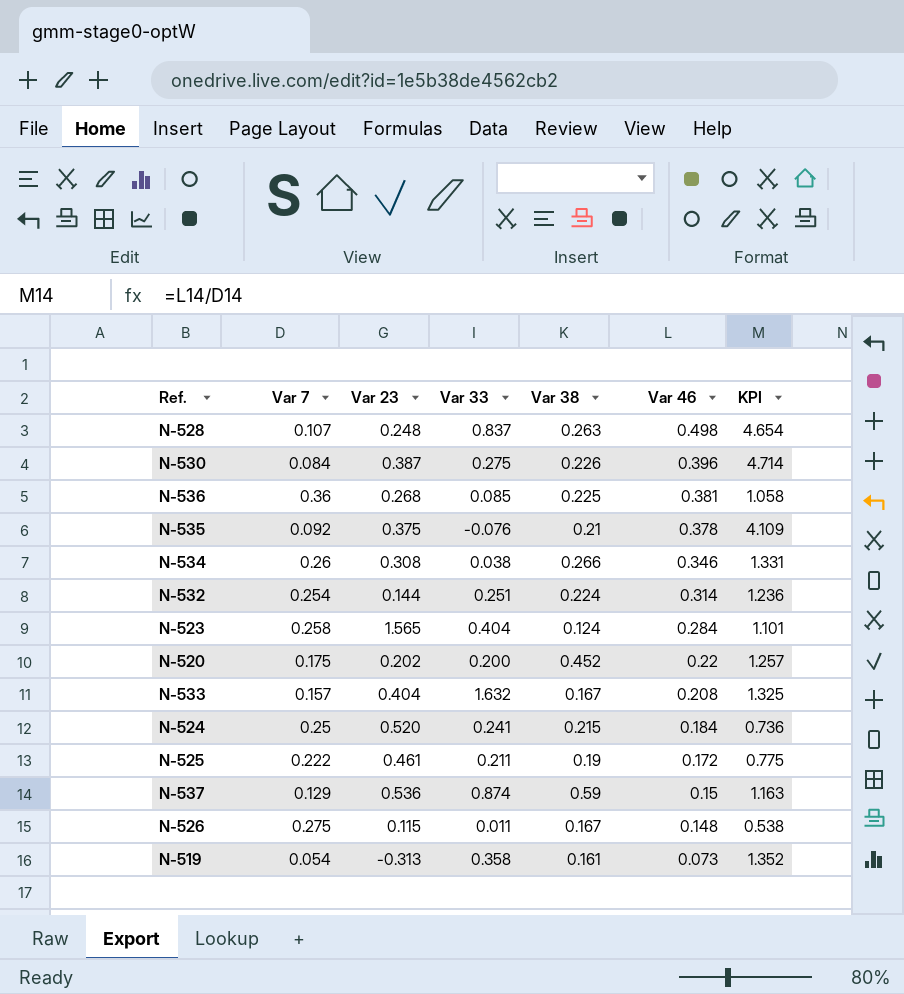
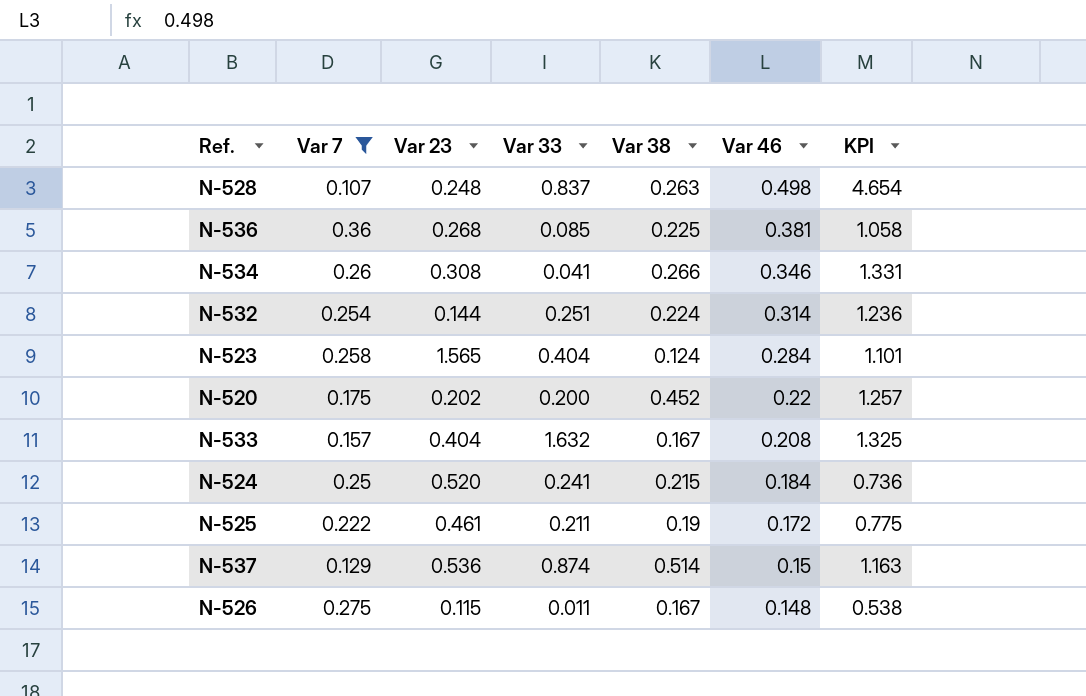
filter: none -> Var 7 >= 0.107
N-534 | Var 33: 0.038 -> 0.041
N-537 | Var 38: 0.59 -> 0.514

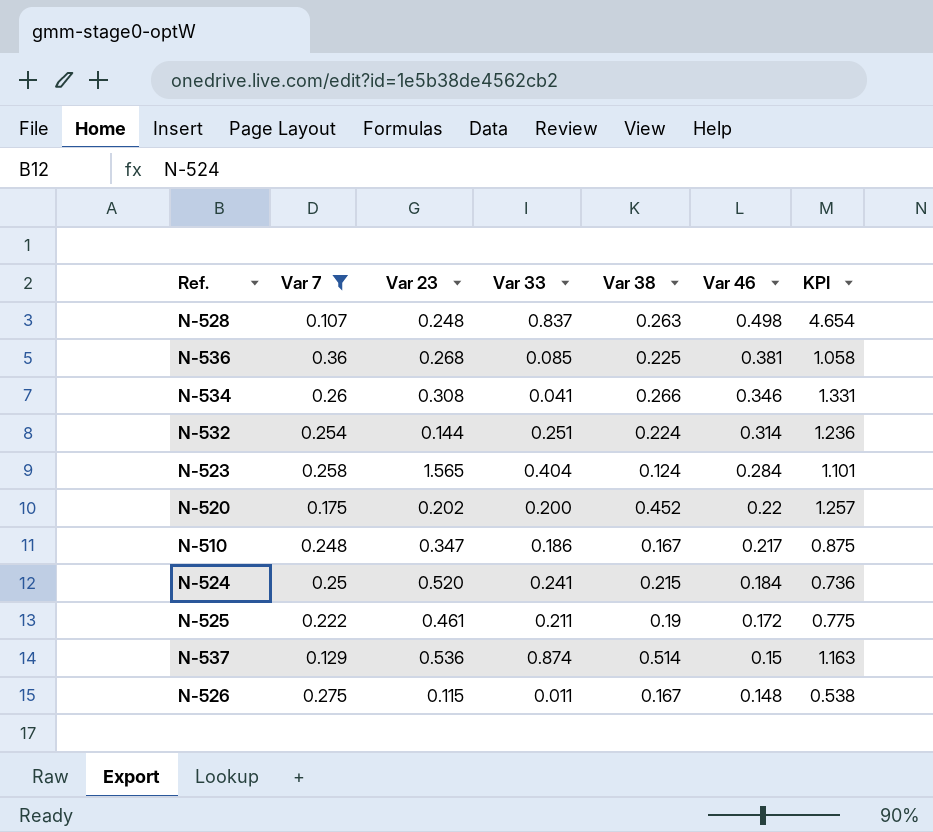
row N-533: 0.157 | 0.404 | 1.632 | 0.167 | 0.208 | 1.325 -> none
row N-510: none -> 0.248 | 0.347 | 0.186 | 0.167 | 0.217 | 0.875

